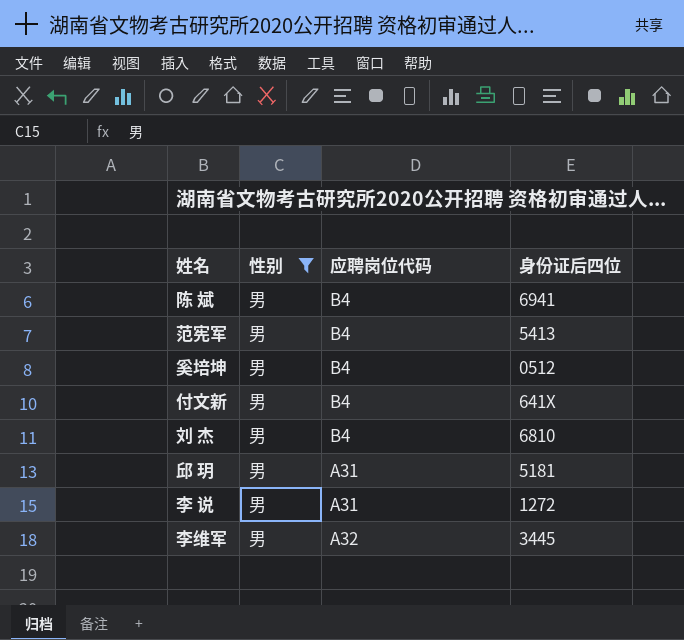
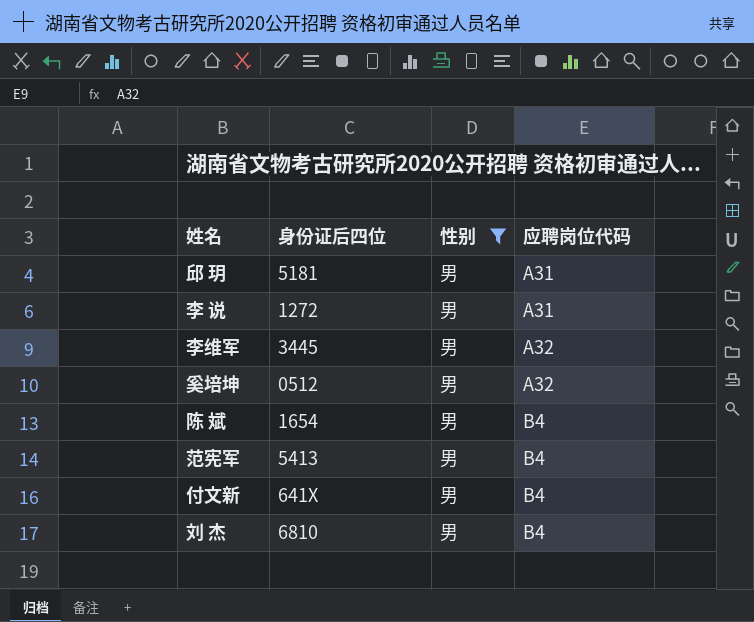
row order: none -> 应聘岗位代码 ascending
column 身份证后四位 | position: 4 -> 2
奚培坤 | 应聘岗位代码: B4 -> A32
陈 斌 | 身份证后四位: 6941 -> 1654

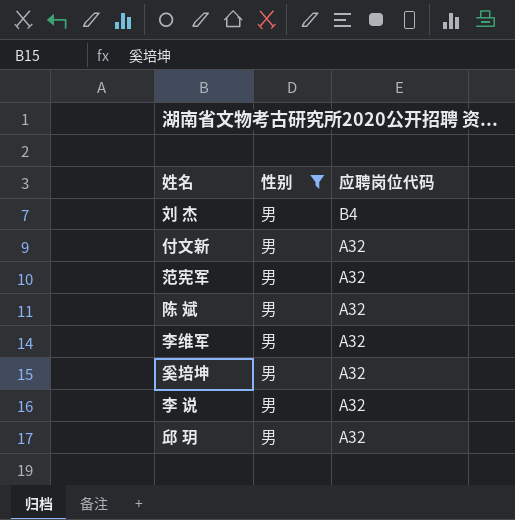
row order: 应聘岗位代码 ascending -> 应聘岗位代码 descending
column 身份证后四位 | position: 2 -> none
付文新 | 应聘岗位代码: B4 -> A32
范宪军 | 应聘岗位代码: B4 -> A32
陈 斌 | 应聘岗位代码: B4 -> A32
李 说 | 应聘岗位代码: A31 -> A32
邱 玥 | 应聘岗位代码: A31 -> A32

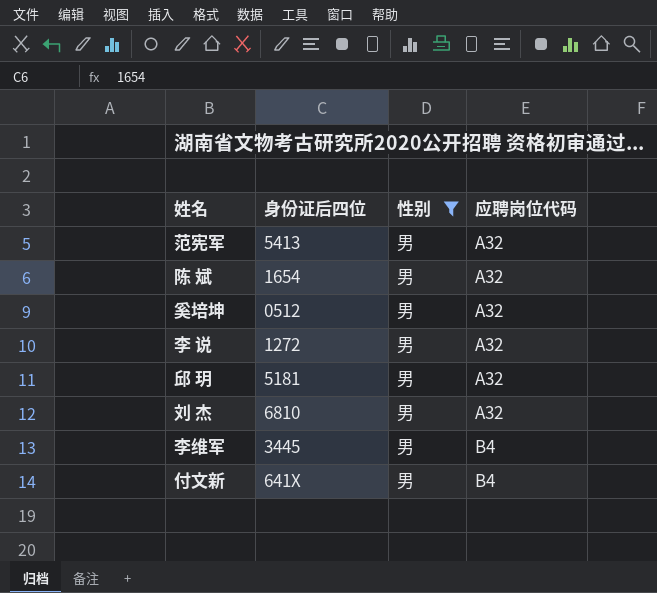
row order: 应聘岗位代码 descending -> 应聘岗位代码 ascending
column 身份证后四位 | position: none -> 2
刘 杰 | 应聘岗位代码: B4 -> A32
李维军 | 应聘岗位代码: A32 -> B4
付文新 | 应聘岗位代码: A32 -> B4

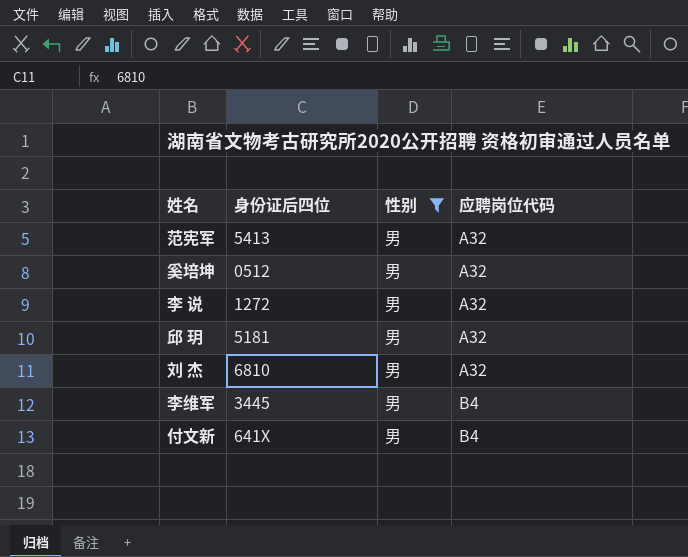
row 陈 斌: 1654 | 男 | A32 -> none

